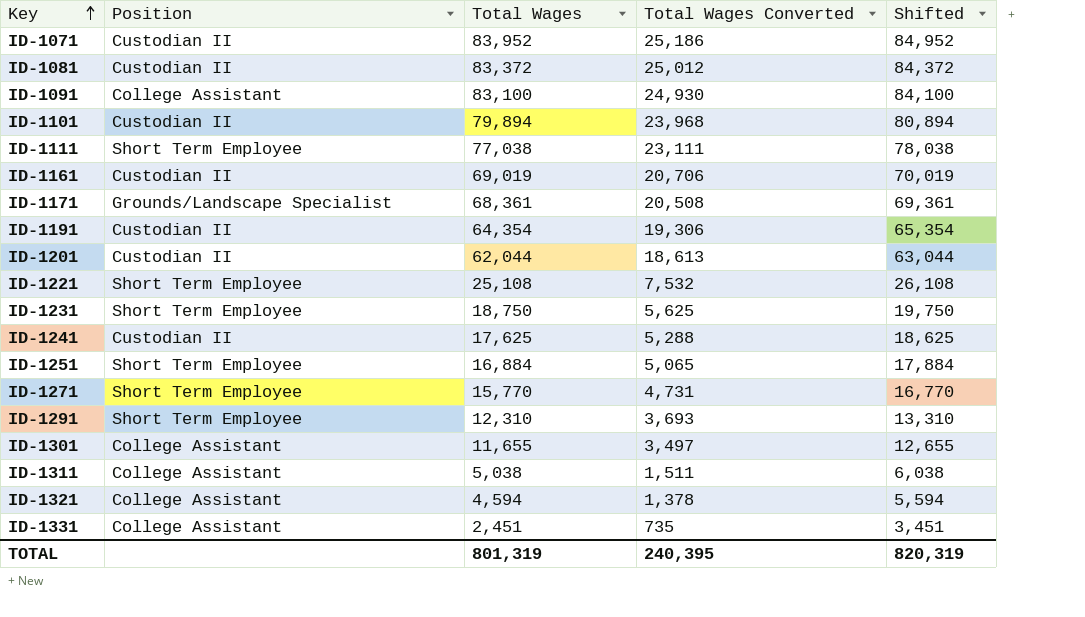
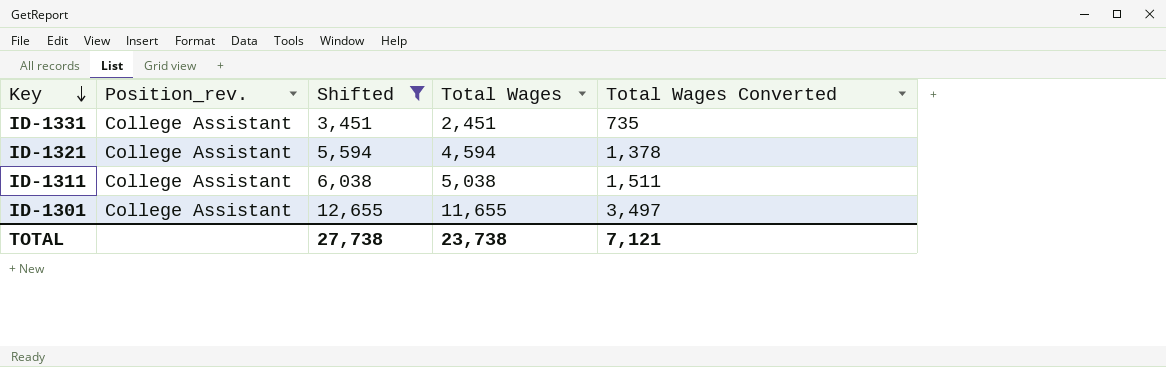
filter: none -> Shifted <= 12,655
row order: Key ascending -> Key descending
column name: Position -> Position_rev.
column Shifted | position: 5 -> 3
TOTAL | Shifted: 820,319 -> 27,738
TOTAL | Total Wages: 801,319 -> 23,738
TOTAL | Total Wages Converted: 240,395 -> 7,121

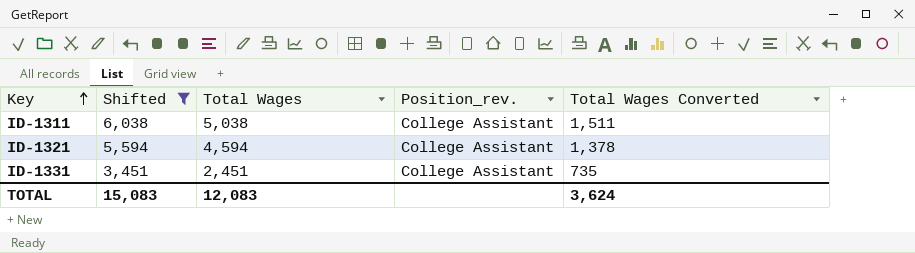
row order: Key descending -> Key ascending
column Position_rev. | position: 2 -> 4
row ID-1301: College Assistant | 12,655 | 11,655 | 3,497 -> none
TOTAL | Shifted: 27,738 -> 15,083
TOTAL | Total Wages: 23,738 -> 12,083
TOTAL | Total Wages Converted: 7,121 -> 3,624

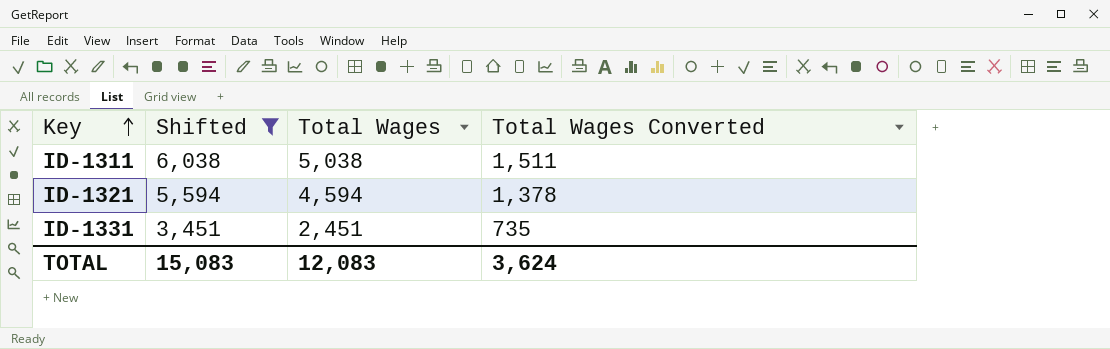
column Position_rev. | position: 4 -> none

